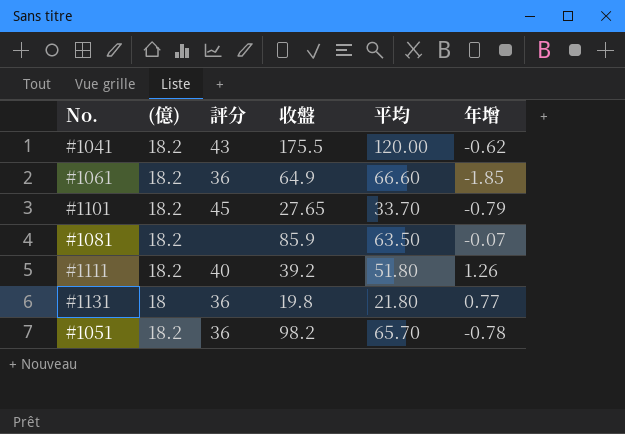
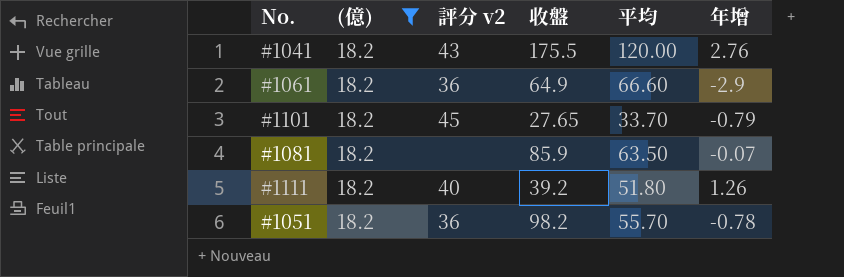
filter: none -> (億) = 18.2
column name: 評分 -> 評分 v2
#1041 | 年增: -0.62 -> 2.76
#1061 | 年增: -1.85 -> -2.9
#1051 | 平均: 65.70 -> 55.70

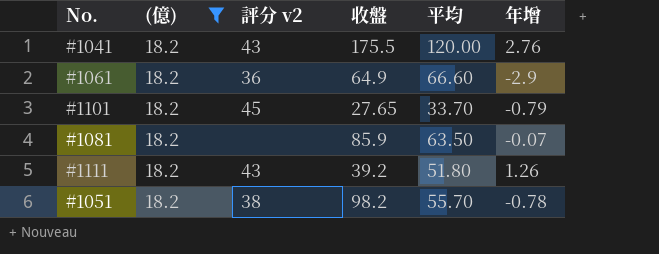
#1111 | 評分 v2: 40 -> 43
#1051 | 評分 v2: 36 -> 38

